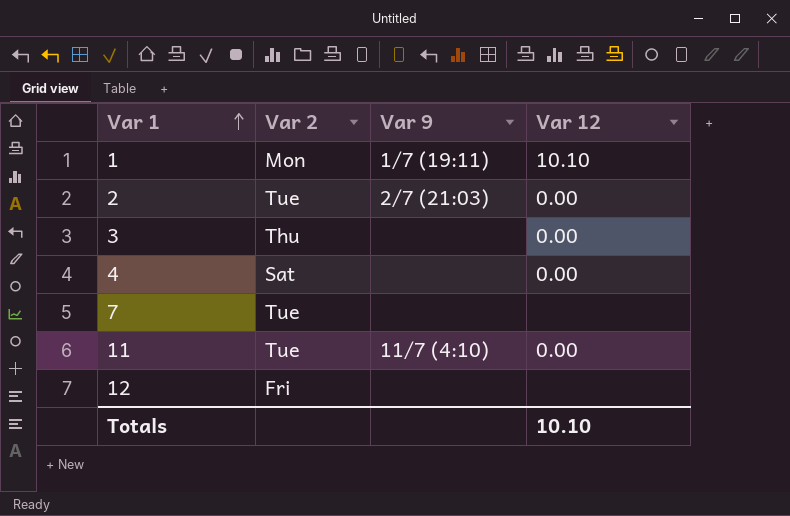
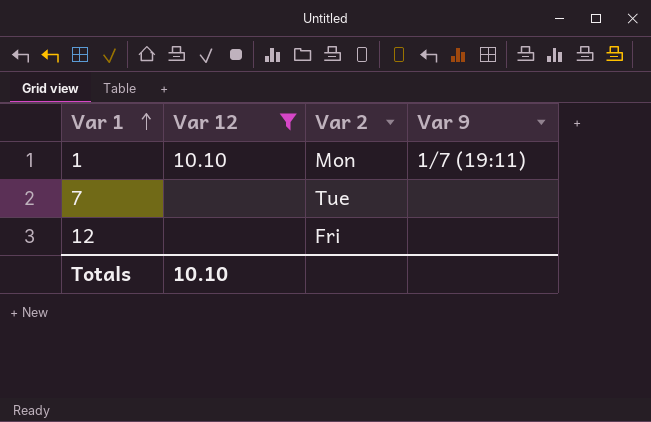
filter: none -> Var 12 != 0.00
column Var 12 | position: 4 -> 2

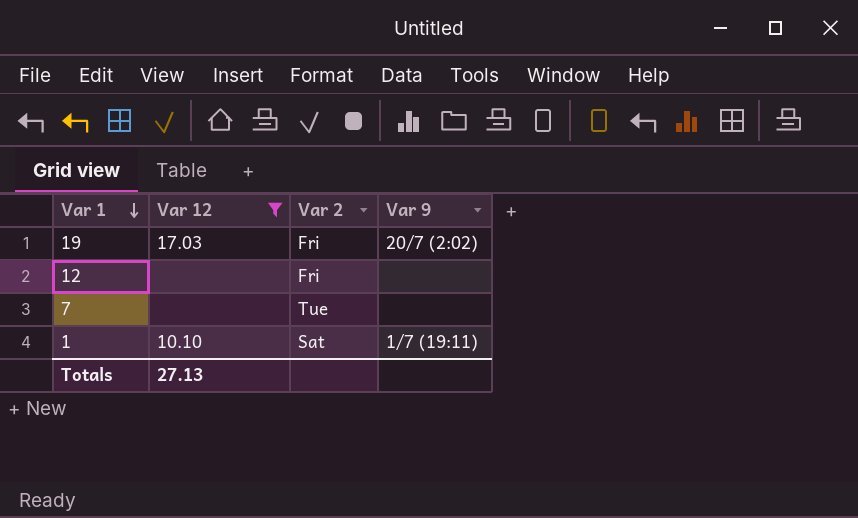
row order: Var 1 ascending -> Var 1 descending
row 19: none -> 17.03 | Fri | 20/7 (2:02)
1 | Var 2: Mon -> Sat
Totals | Var 12: 10.10 -> 27.13

